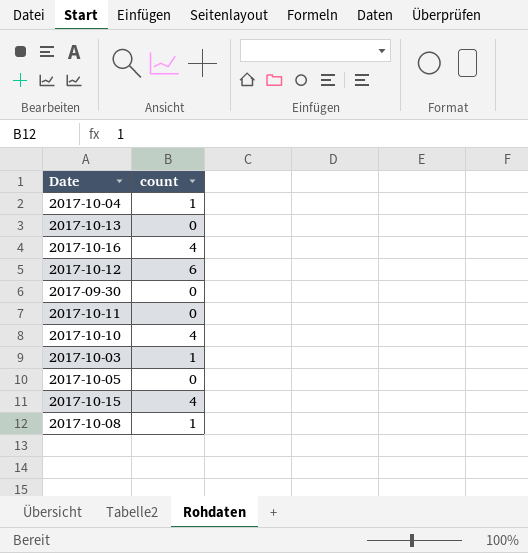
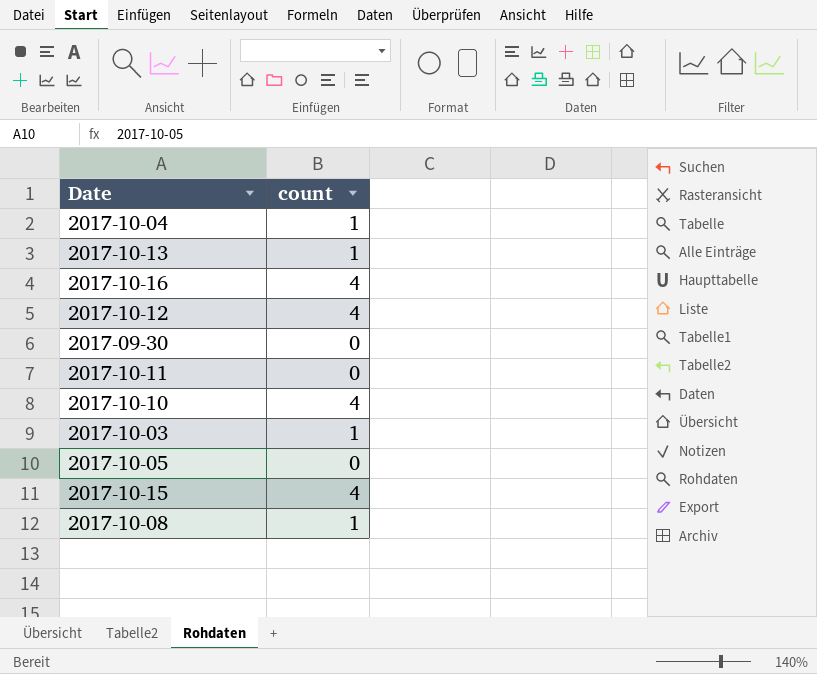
2017-10-13 | count: 0 -> 1
2017-10-12 | count: 6 -> 4

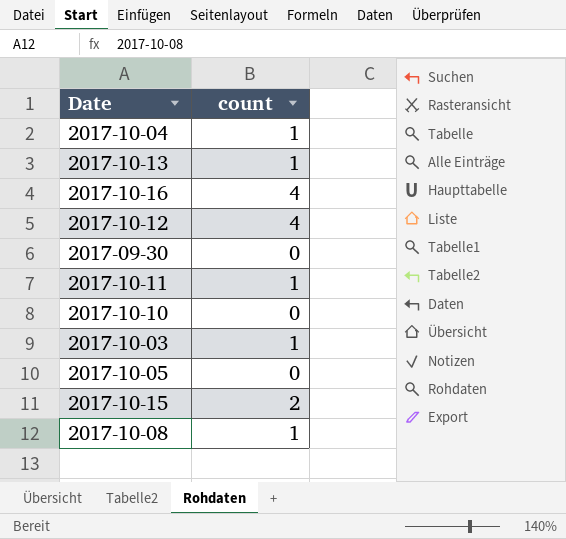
2017-10-11 | count: 0 -> 1
2017-10-10 | count: 4 -> 0
2017-10-15 | count: 4 -> 2

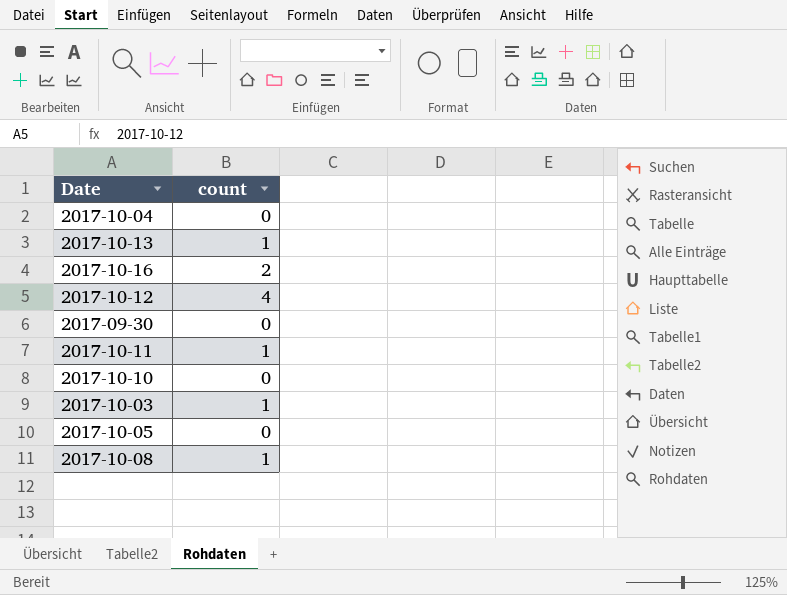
row 2017-10-15: 2 -> none
2017-10-04 | count: 1 -> 0
2017-10-16 | count: 4 -> 2

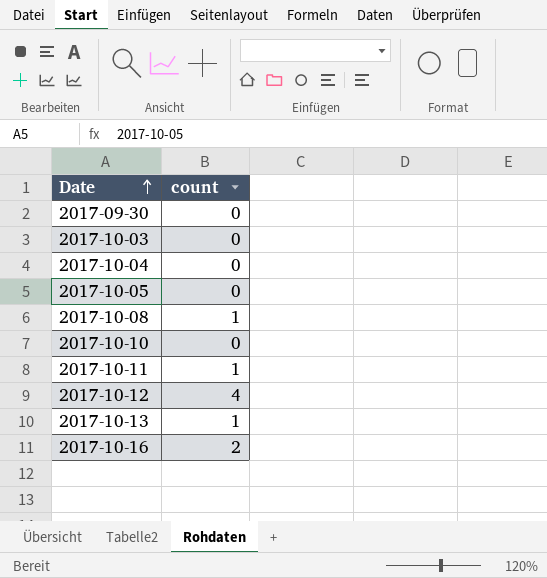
row order: none -> Date ascending
2017-10-03 | count: 1 -> 0

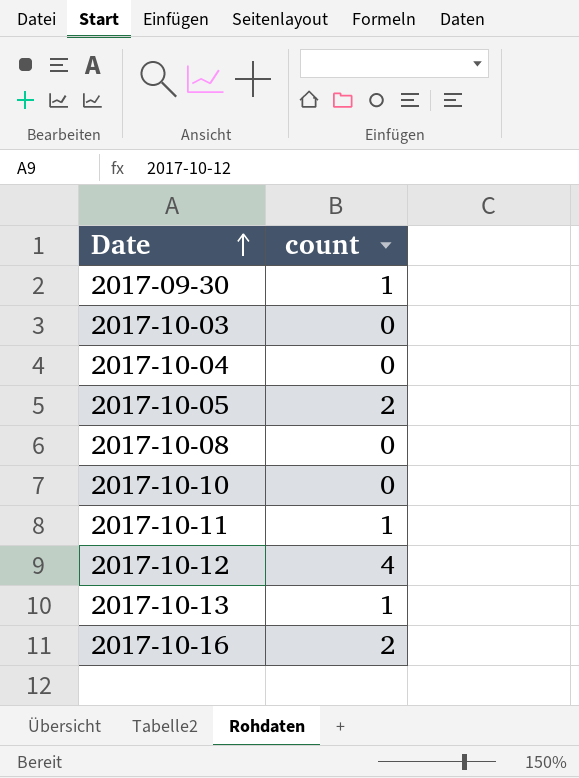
2017-09-30 | count: 0 -> 1
2017-10-05 | count: 0 -> 2
2017-10-08 | count: 1 -> 0

